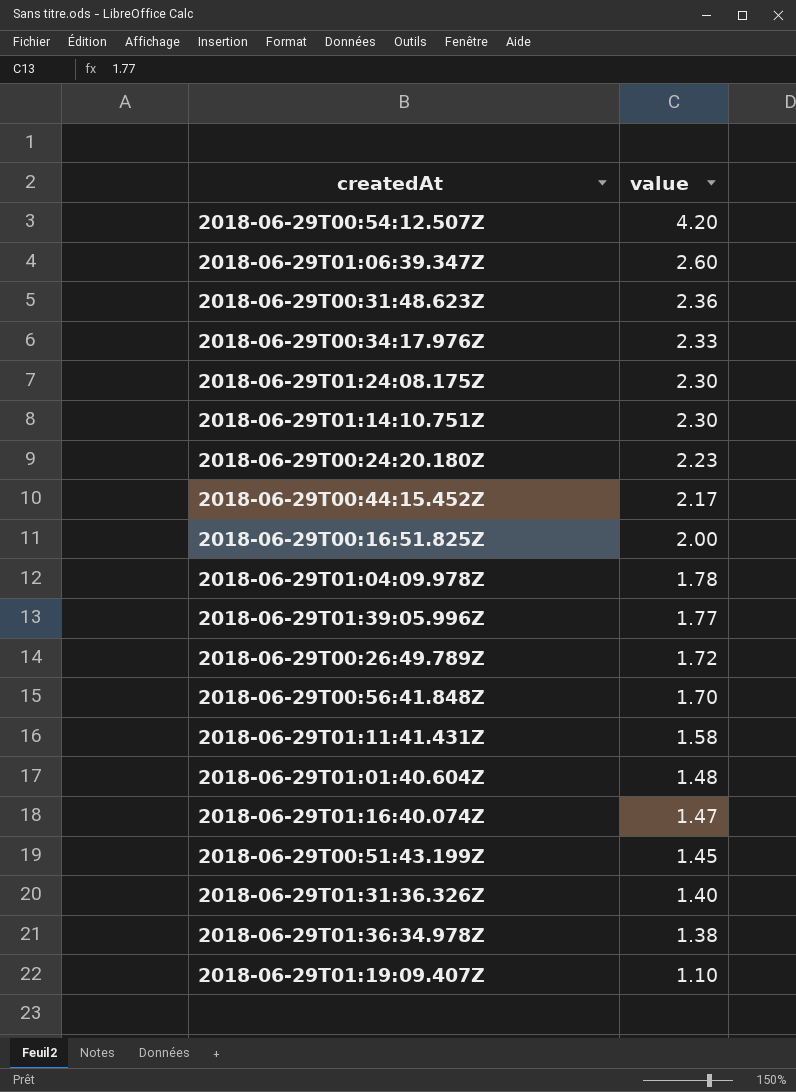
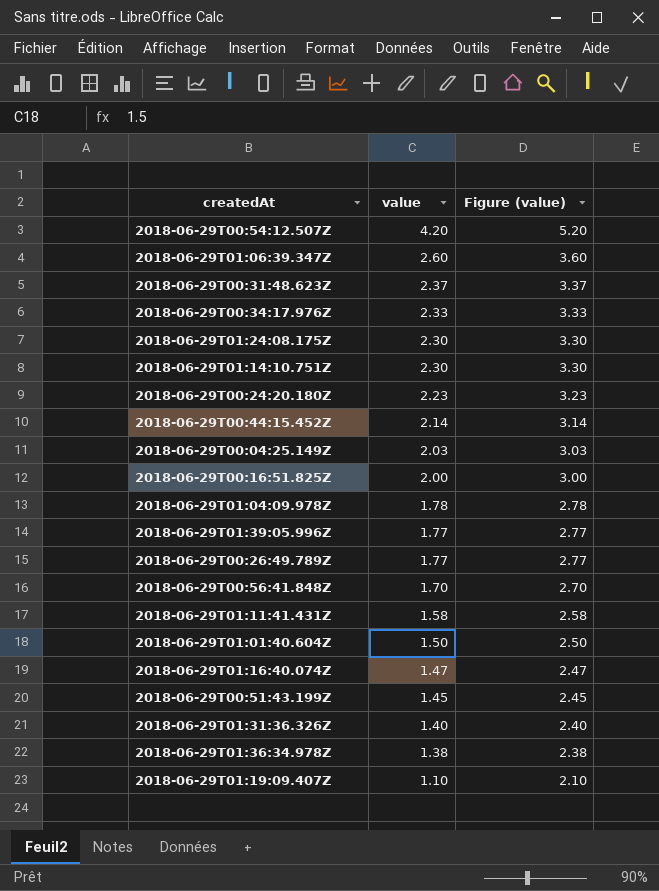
column Figure (value) | formula: none -> [value] + 1
2018-06-29T00:31:48.623Z | value: 2.36 -> 2.37
2018-06-29T00:44:15.452Z | value: 2.17 -> 2.14
row 2018-06-29T00:04:25.149Z: none -> 2.03 | 3.03
2018-06-29T00:26:49.789Z | value: 1.72 -> 1.77
2018-06-29T01:01:40.604Z | value: 1.48 -> 1.50

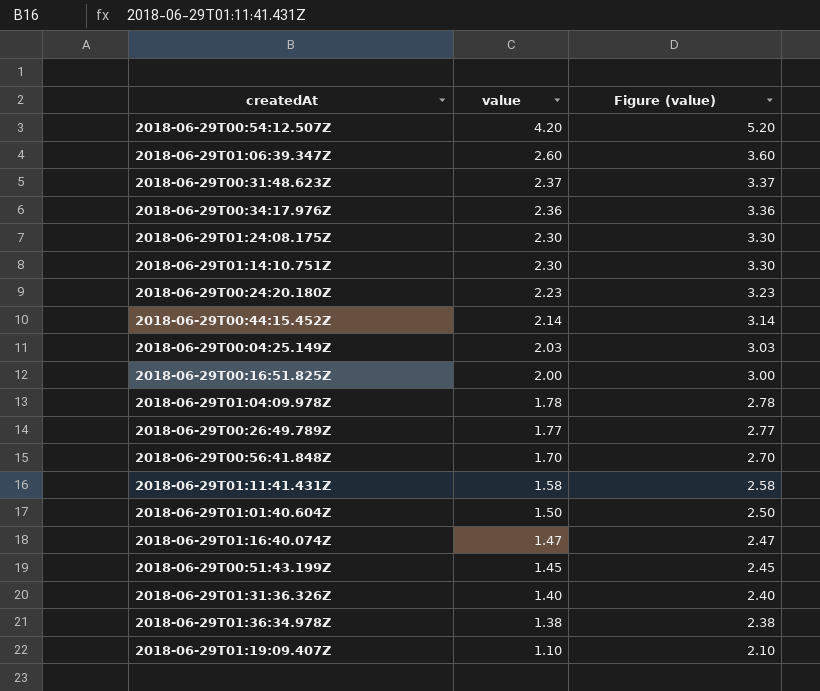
row 2018-06-29T01:39:05.996Z: 1.77 | 2.77 -> none
2018-06-29T00:34:17.976Z | value: 2.33 -> 2.36
2018-06-29T00:34:17.976Z | Figure (value): 3.33 -> 3.36

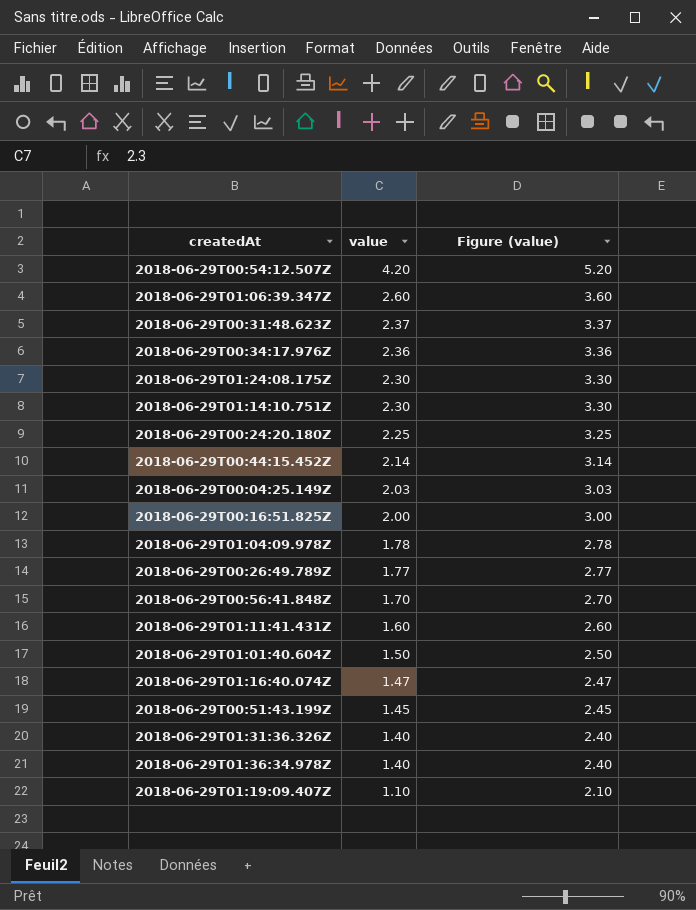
2018-06-29T00:24:20.180Z | value: 2.23 -> 2.25
2018-06-29T00:24:20.180Z | Figure (value): 3.23 -> 3.25
2018-06-29T01:11:41.431Z | value: 1.58 -> 1.60
2018-06-29T01:11:41.431Z | Figure (value): 2.58 -> 2.60
2018-06-29T01:36:34.978Z | value: 1.38 -> 1.40
2018-06-29T01:36:34.978Z | Figure (value): 2.38 -> 2.40

